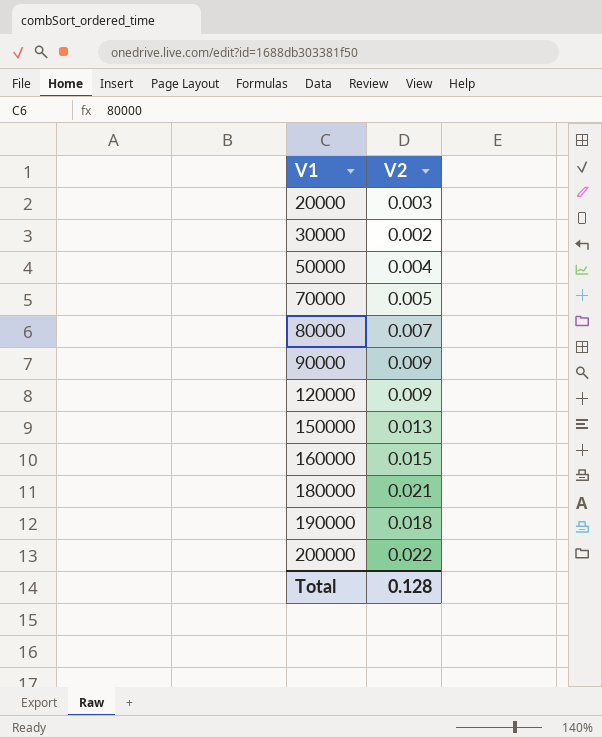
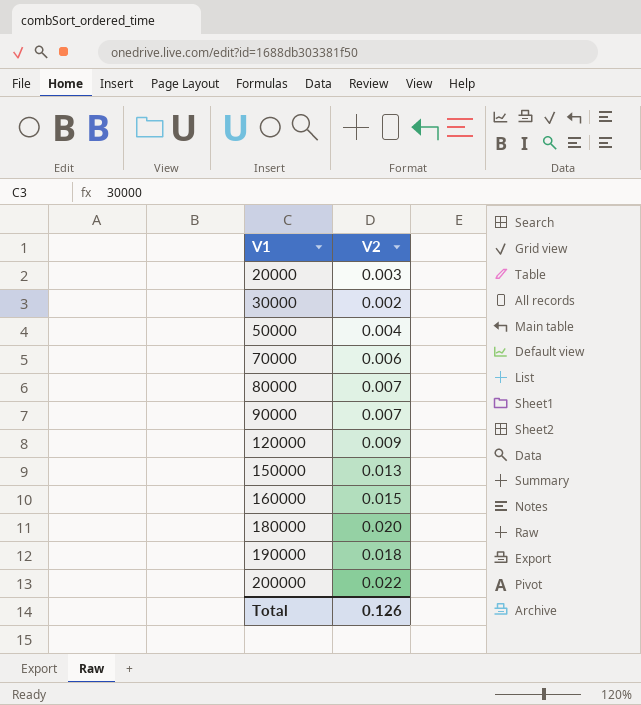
70000 | V2: 0.005 -> 0.006
90000 | V2: 0.009 -> 0.007
180000 | V2: 0.021 -> 0.020
Total | V2: 0.128 -> 0.126

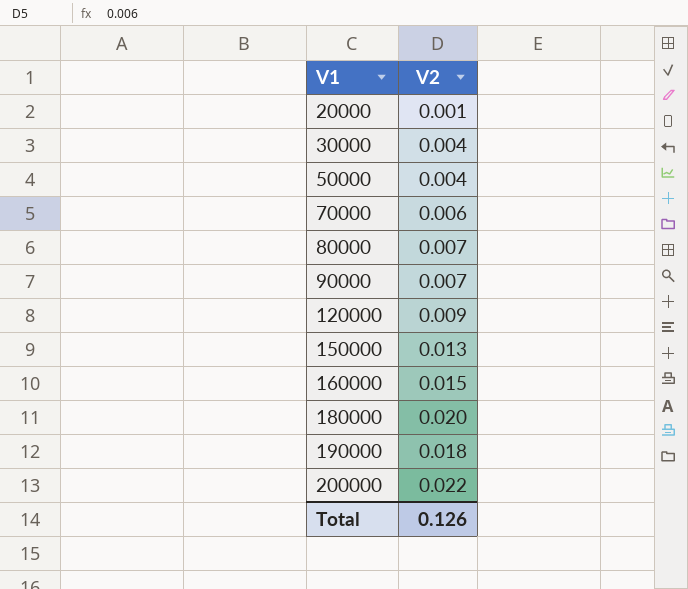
20000 | V2: 0.003 -> 0.001
30000 | V2: 0.002 -> 0.004

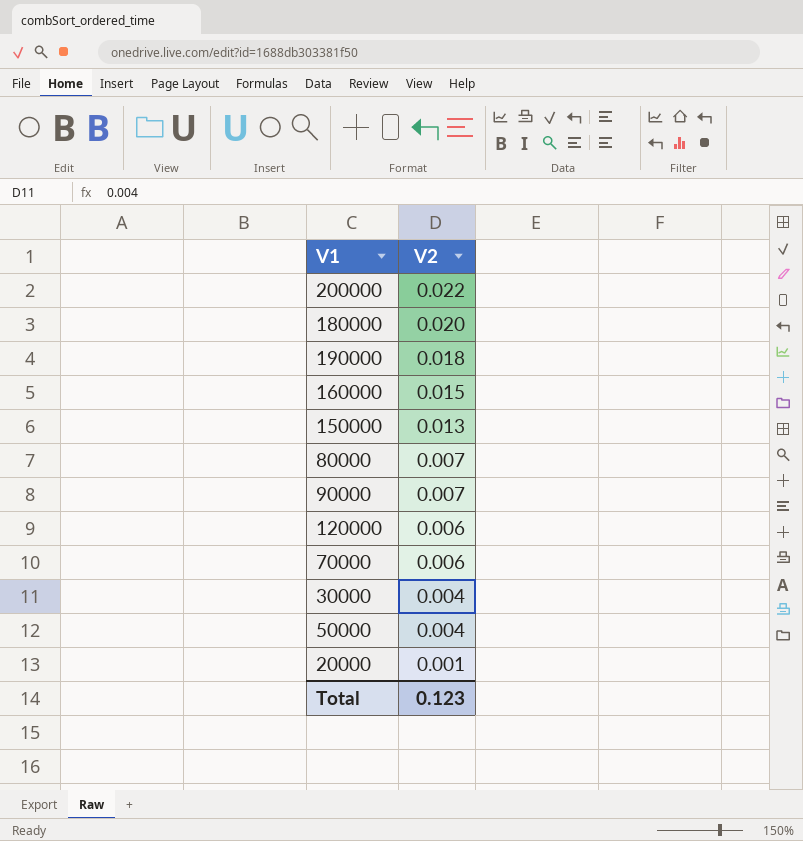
row order: V1 ascending -> V2 descending
120000 | V2: 0.009 -> 0.006
Total | V2: 0.126 -> 0.123

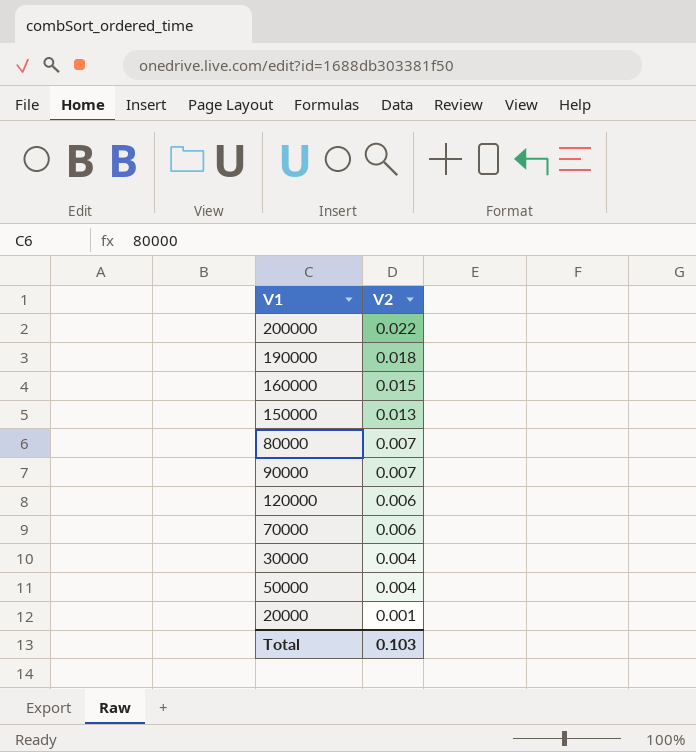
row 180000: 0.020 -> none
Total | V2: 0.123 -> 0.103

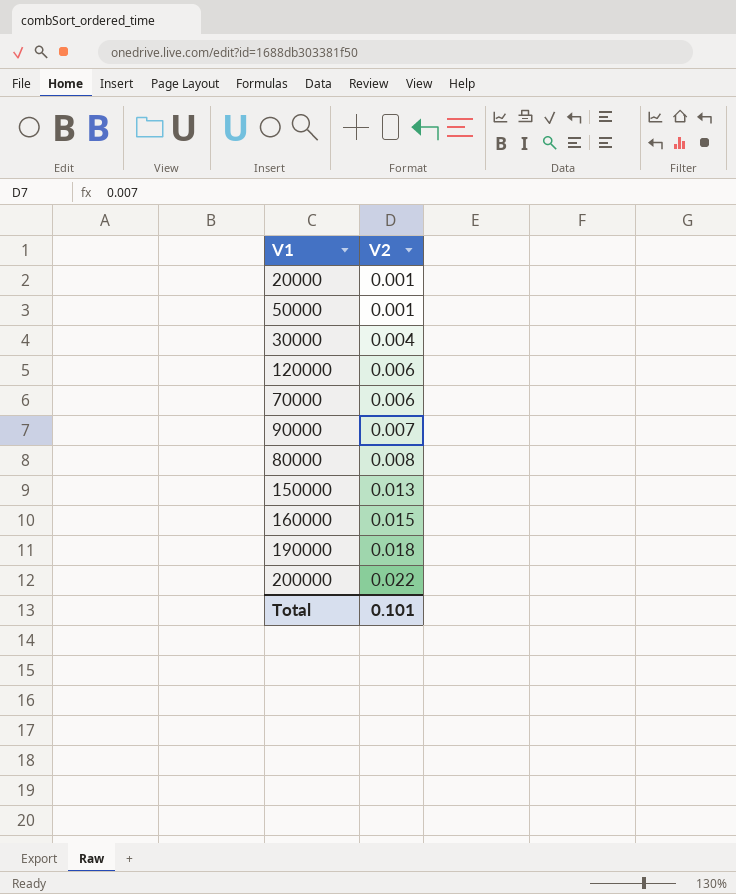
row order: V2 descending -> V2 ascending
50000 | V2: 0.004 -> 0.001
80000 | V2: 0.007 -> 0.008
Total | V2: 0.103 -> 0.101

